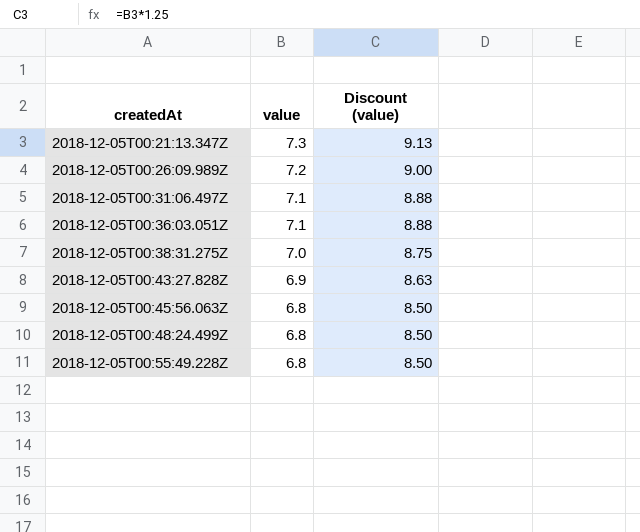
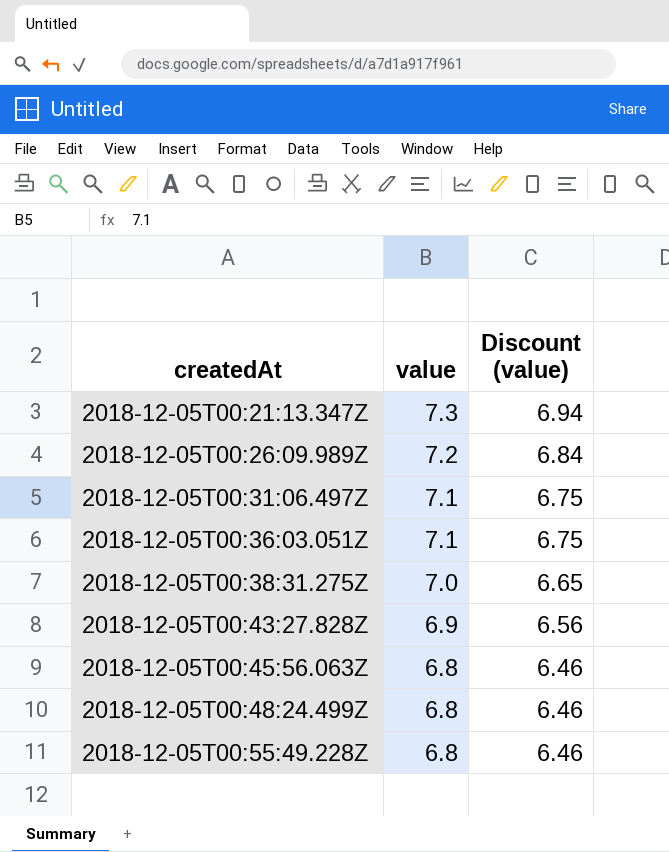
column Discount (value) | formula: [value] * 1.25 -> [value] * 0.95

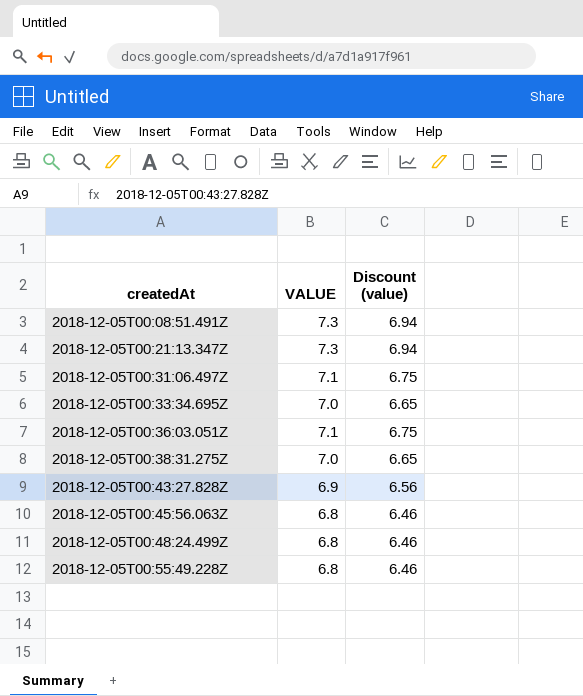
column name: value -> VALUE
row 2018-12-05T00:26:09.989Z: 7.2 | 6.84 -> none
row 2018-12-05T00:08:51.491Z: none -> 7.3 | 6.94
row 2018-12-05T00:33:34.695Z: none -> 7.0 | 6.65

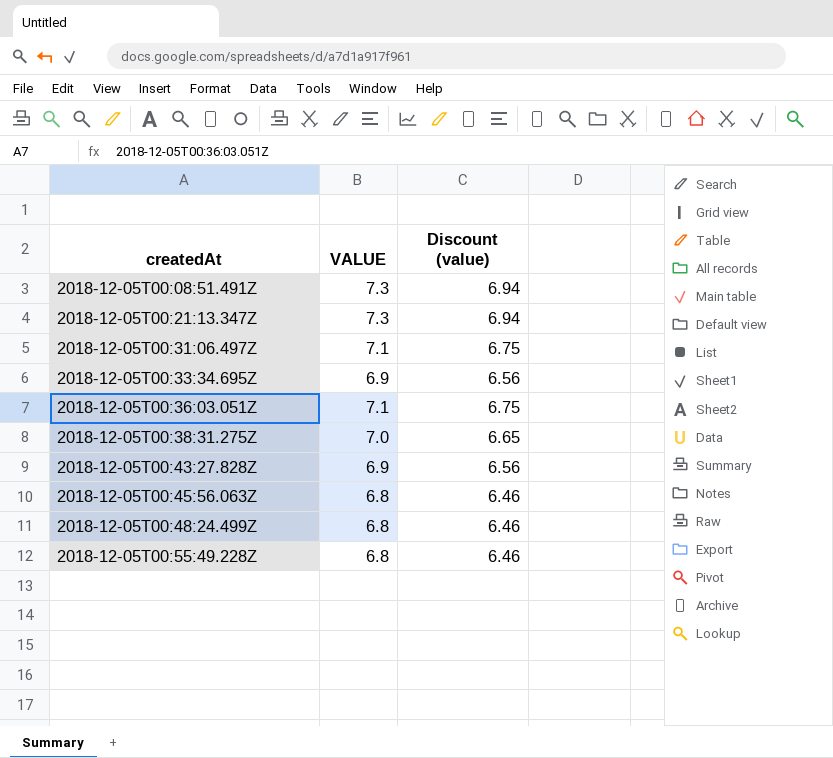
2018-12-05T00:33:34.695Z | VALUE: 7.0 -> 6.9
2018-12-05T00:33:34.695Z | Discount (value): 6.65 -> 6.56

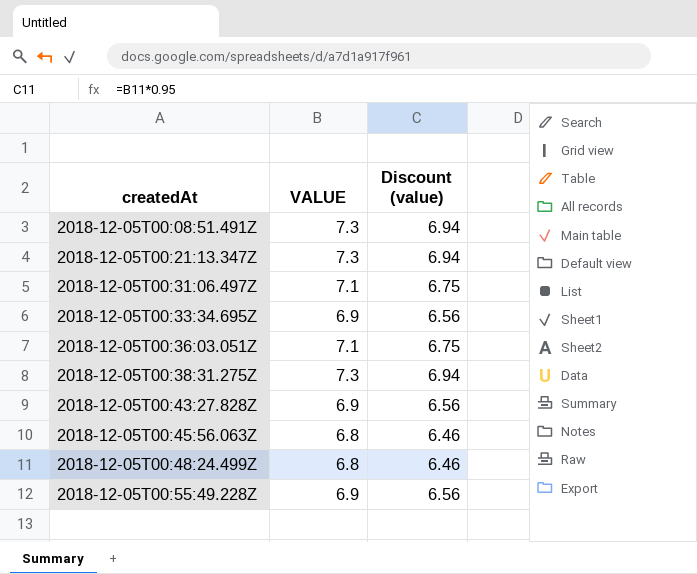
2018-12-05T00:38:31.275Z | VALUE: 7.0 -> 7.3
2018-12-05T00:38:31.275Z | Discount (value): 6.65 -> 6.94
2018-12-05T00:55:49.228Z | VALUE: 6.8 -> 6.9
2018-12-05T00:55:49.228Z | Discount (value): 6.46 -> 6.56

